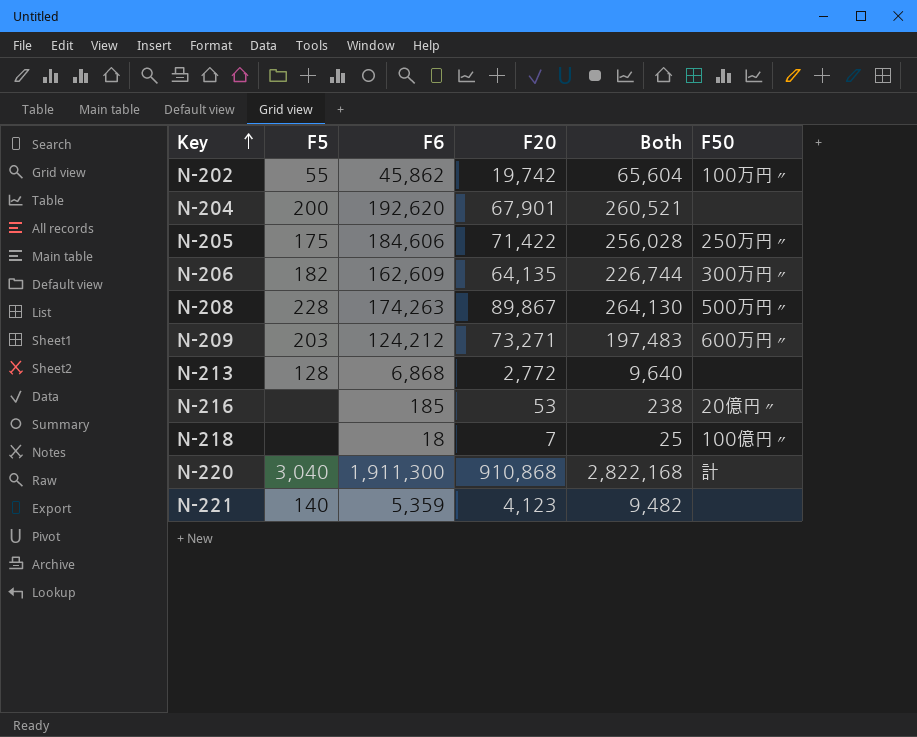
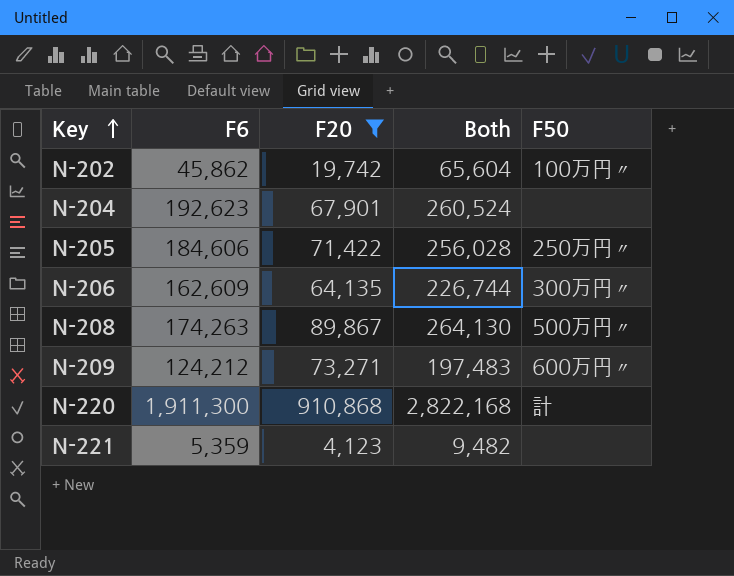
filter: none -> F20 >= 4,123
column F5 | position: 2 -> none
N-204 | F6: 192,620 -> 192,623
N-204 | Both: 260,521 -> 260,524

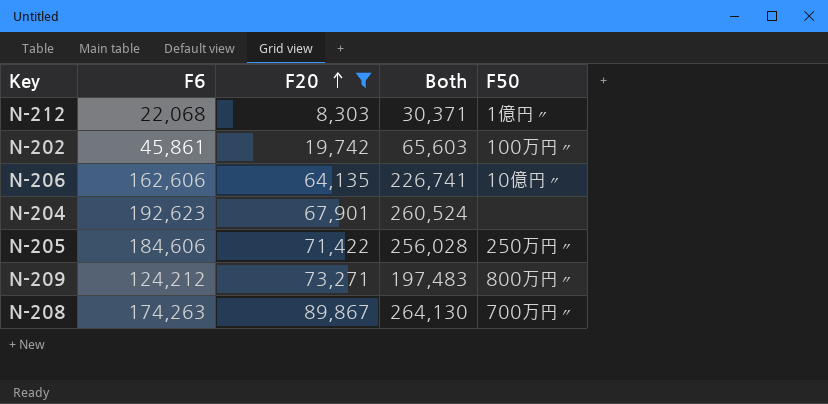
row order: Key ascending -> F20 ascending
row N-220: 1,911,300 | 910,868 | 2,822,168 | 計 -> none
row N-221: 5,359 | 4,123 | 9,482 | none -> none
row N-212: none -> 22,068 | 8,303 | 30,371 | 1億円〃
N-202 | F6: 45,862 -> 45,861
N-202 | Both: 65,604 -> 65,603
N-206 | F6: 162,609 -> 162,606
N-206 | Both: 226,744 -> 226,741
N-206 | F50: 300万円〃 -> 10億円〃
N-209 | F50: 600万円〃 -> 800万円〃
N-208 | F50: 500万円〃 -> 700万円〃

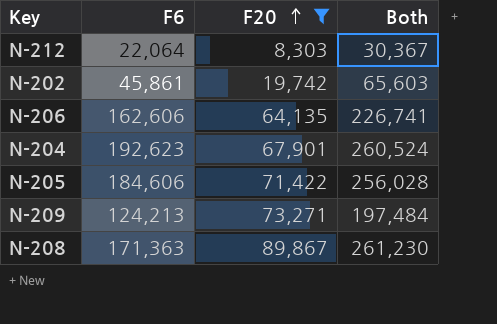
column F50 | position: 5 -> none
N-212 | F6: 22,068 -> 22,064
N-212 | Both: 30,371 -> 30,367
N-209 | F6: 124,212 -> 124,213
N-209 | Both: 197,483 -> 197,484
N-208 | F6: 174,263 -> 171,363
N-208 | Both: 264,130 -> 261,230

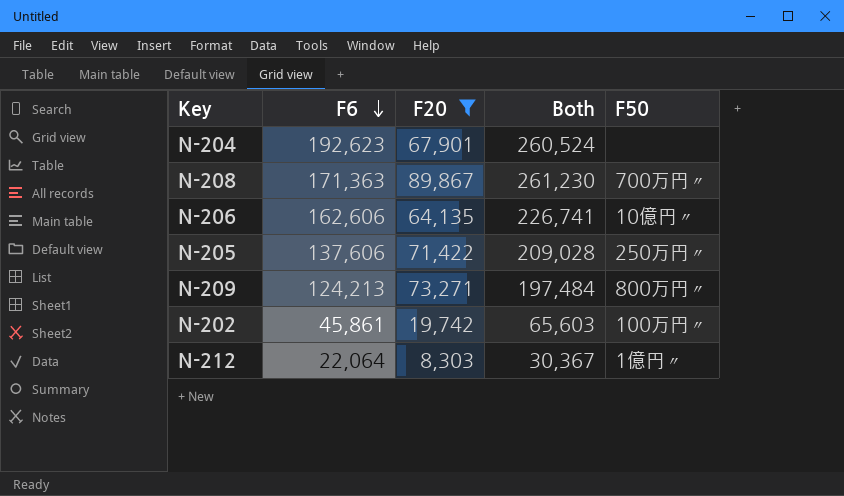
row order: F20 ascending -> F6 descending
column F50 | position: none -> 5
N-205 | F6: 184,606 -> 137,606
N-205 | Both: 256,028 -> 209,028

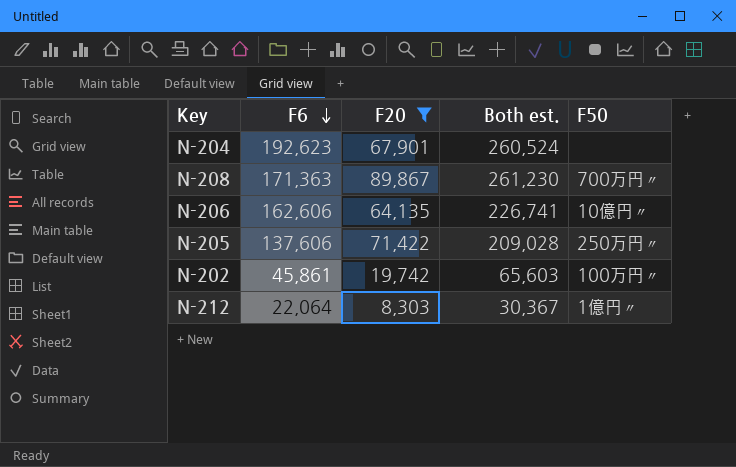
column name: Both -> Both est.
row N-209: 124,213 | 73,271 | 197,484 | 800万円〃 -> none

